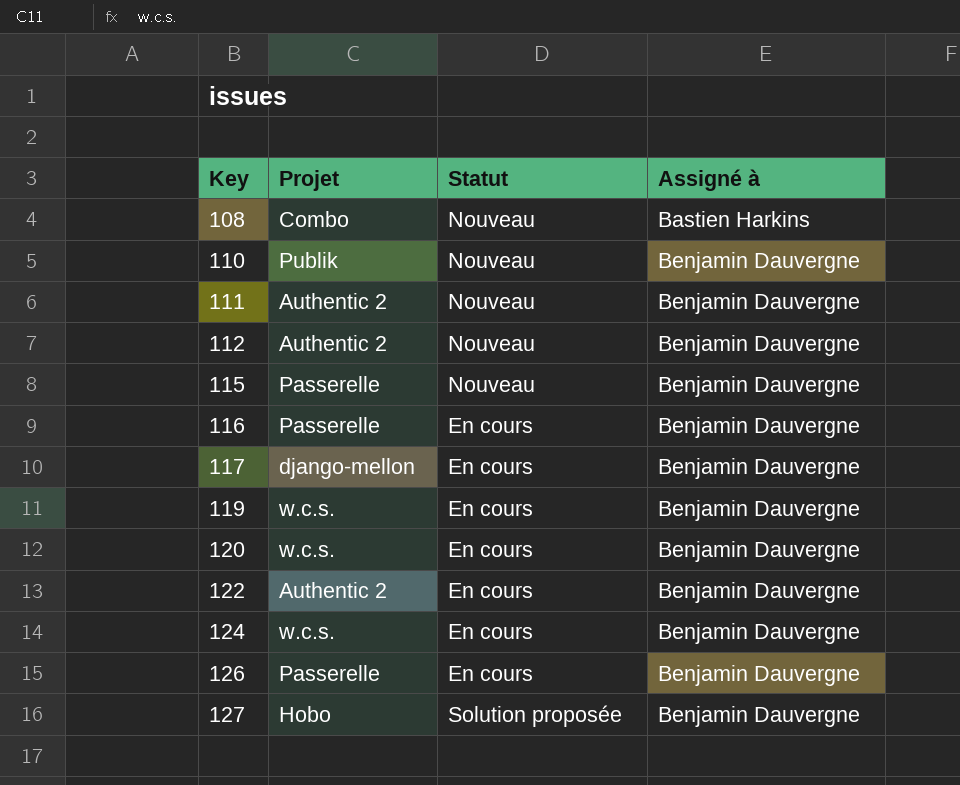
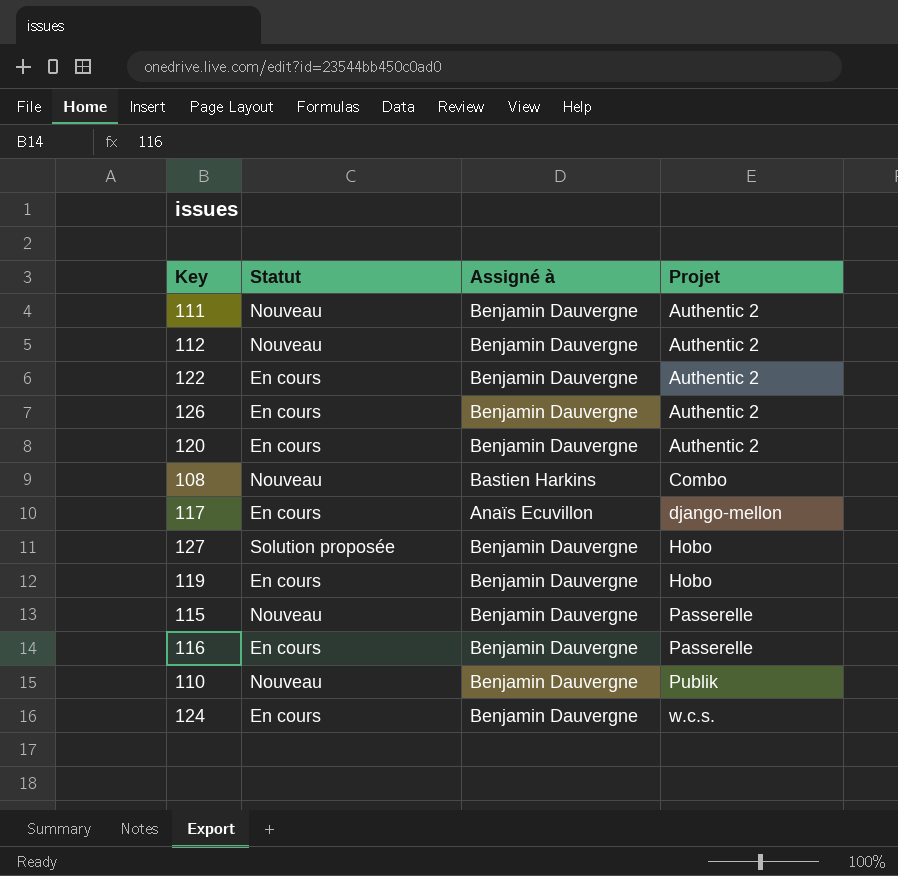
row order: Key ascending -> Projet ascending
column Projet | position: 2 -> 4
126 | Projet: Passerelle -> Authentic 2
120 | Projet: w.c.s. -> Authentic 2
117 | Assigné à: Benjamin Dauvergne -> Anaïs Ecuvillon
119 | Projet: w.c.s. -> Hobo

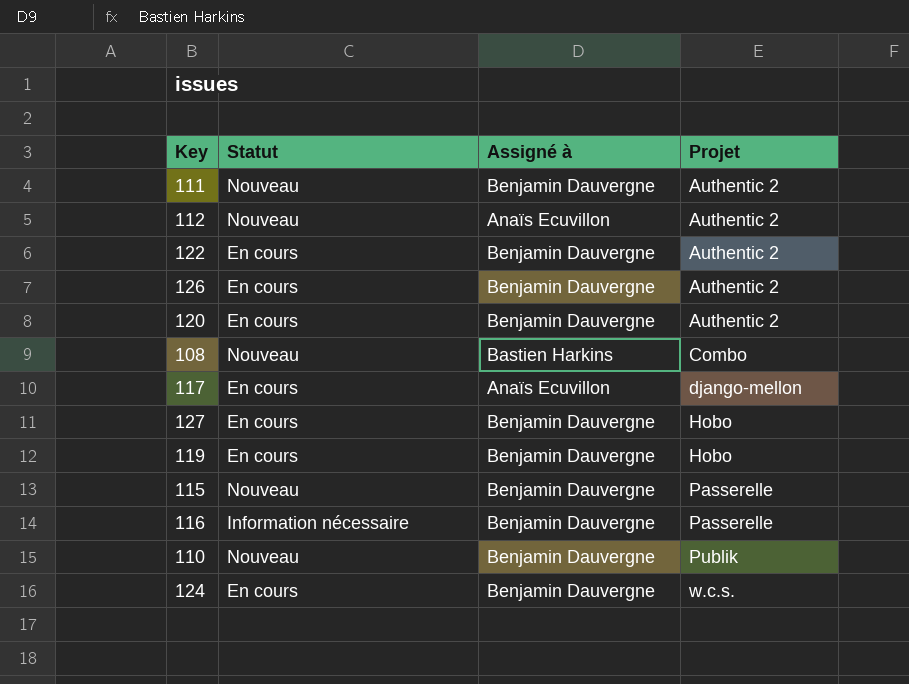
112 | Assigné à: Benjamin Dauvergne -> Anaïs Ecuvillon
127 | Statut: Solution proposée -> En cours
116 | Statut: En cours -> Information nécessaire

